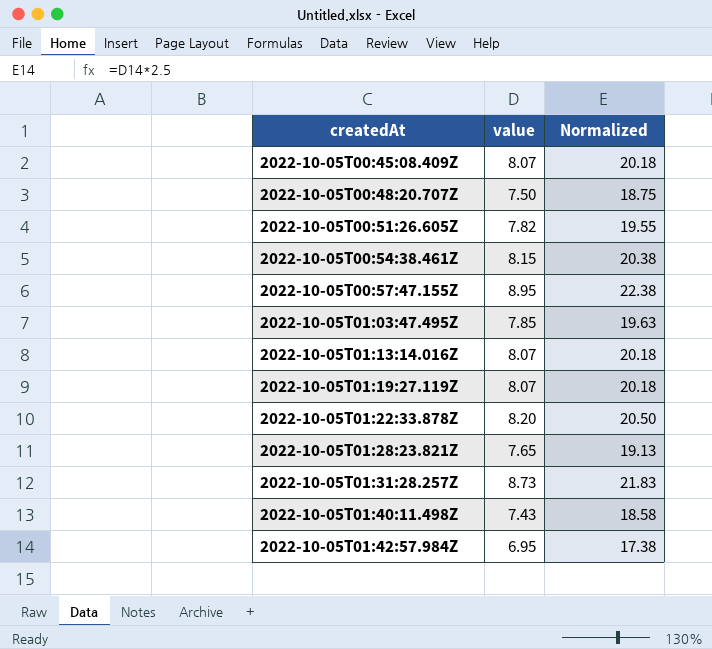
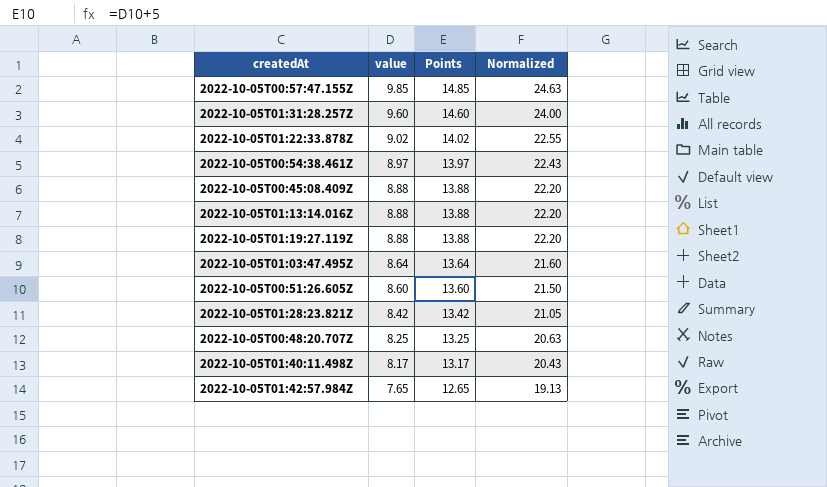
row order: createdAt ascending -> value descending
column Points | formula: none -> [value] + 5
2022-10-05T00:57:47.155Z | value: 8.95 -> 9.85
2022-10-05T00:57:47.155Z | Normalized: 22.38 -> 24.63
2022-10-05T01:31:28.257Z | value: 8.73 -> 9.60
2022-10-05T01:31:28.257Z | Normalized: 21.83 -> 24.00
2022-10-05T01:22:33.878Z | value: 8.20 -> 9.02
2022-10-05T01:22:33.878Z | Normalized: 20.50 -> 22.55
2022-10-05T00:54:38.461Z | value: 8.15 -> 8.97
2022-10-05T00:54:38.461Z | Normalized: 20.38 -> 22.43
2022-10-05T00:45:08.409Z | value: 8.07 -> 8.88
2022-10-05T00:45:08.409Z | Normalized: 20.18 -> 22.20
2022-10-05T01:13:14.016Z | value: 8.07 -> 8.88
2022-10-05T01:13:14.016Z | Normalized: 20.18 -> 22.20
2022-10-05T01:19:27.119Z | value: 8.07 -> 8.88
2022-10-05T01:19:27.119Z | Normalized: 20.18 -> 22.20
2022-10-05T01:03:47.495Z | value: 7.85 -> 8.64
2022-10-05T01:03:47.495Z | Normalized: 19.63 -> 21.60
2022-10-05T00:51:26.605Z | value: 7.82 -> 8.60
2022-10-05T00:51:26.605Z | Normalized: 19.55 -> 21.50
2022-10-05T01:28:23.821Z | value: 7.65 -> 8.42
2022-10-05T01:28:23.821Z | Normalized: 19.13 -> 21.05
2022-10-05T00:48:20.707Z | value: 7.50 -> 8.25
2022-10-05T00:48:20.707Z | Normalized: 18.75 -> 20.63
2022-10-05T01:40:11.498Z | value: 7.43 -> 8.17
2022-10-05T01:40:11.498Z | Normalized: 18.58 -> 20.43
2022-10-05T01:42:57.984Z | value: 6.95 -> 7.65
2022-10-05T01:42:57.984Z | Normalized: 17.38 -> 19.13

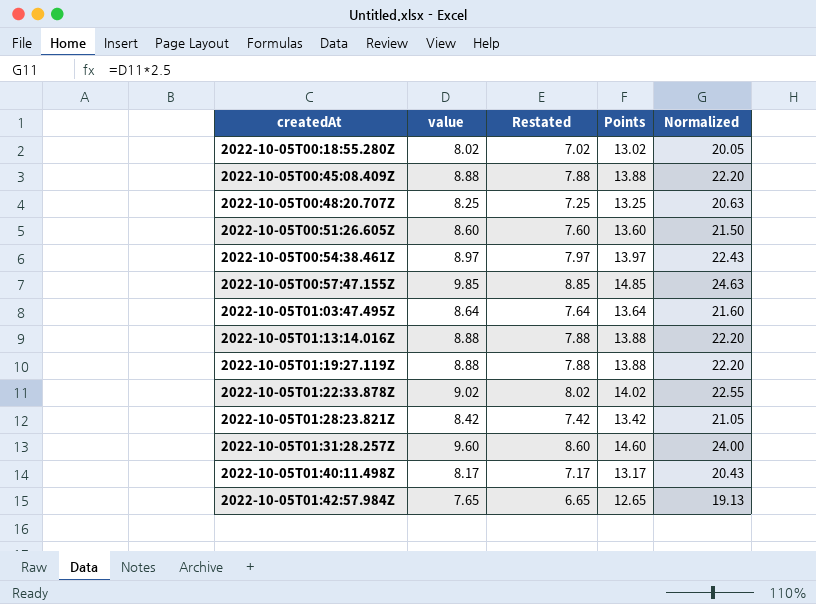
row order: value descending -> createdAt ascending
column Restated | formula: none -> [value] - 1
row 2022-10-05T00:18:55.280Z: none -> 8.02 | 7.02 | 13.02 | 20.05

